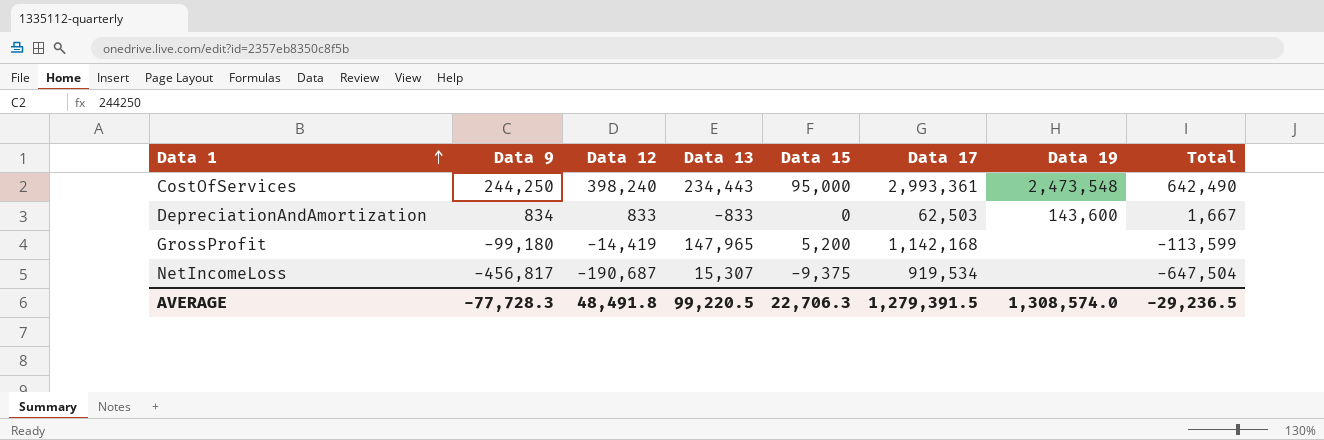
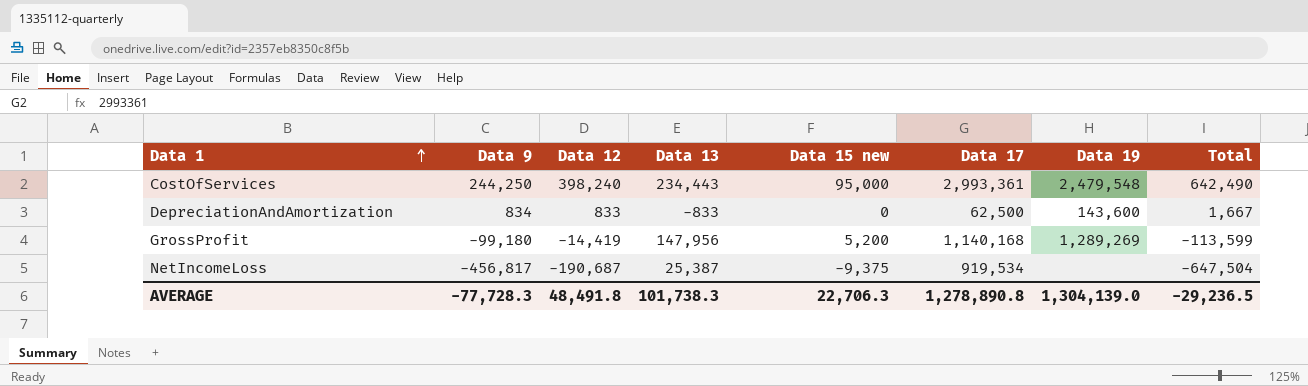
column name: Data 15 -> Data 15 new
CostOfServices | Data 19: 2,473,548 -> 2,479,548
DepreciationAndAmortization | Data 17: 62,503 -> 62,500
GrossProfit | Data 13: 147,965 -> 147,956
GrossProfit | Data 17: 1,142,168 -> 1,140,168
GrossProfit | Data 19: none -> 1,289,269
NetIncomeLoss | Data 13: 15,307 -> 25,387
AVERAGE | Data 13: 99,220.5 -> 101,738.3
AVERAGE | Data 17: 1,279,391.5 -> 1,278,890.8
AVERAGE | Data 19: 1,308,574.0 -> 1,304,139.0

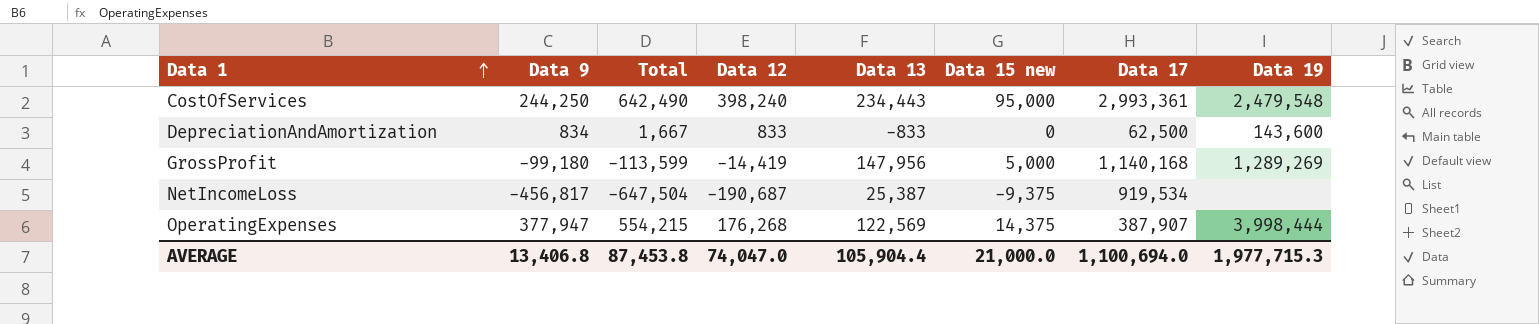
column Total | position: 8 -> 3
GrossProfit | Data 15 new: 5,200 -> 5,000
row OperatingExpenses: none -> 377,947 | 554,215 | 176,268 | 122,569 | 14,375 | 387,907 | 3,998,444
AVERAGE | Data 9: -77,728.3 -> 13,406.8
AVERAGE | Total: -29,236.5 -> 87,453.8
AVERAGE | Data 12: 48,491.8 -> 74,047.0
AVERAGE | Data 13: 101,738.3 -> 105,904.4
AVERAGE | Data 15 new: 22,706.3 -> 21,000.0
AVERAGE | Data 17: 1,278,890.8 -> 1,100,694.0
AVERAGE | Data 19: 1,304,139.0 -> 1,977,715.3

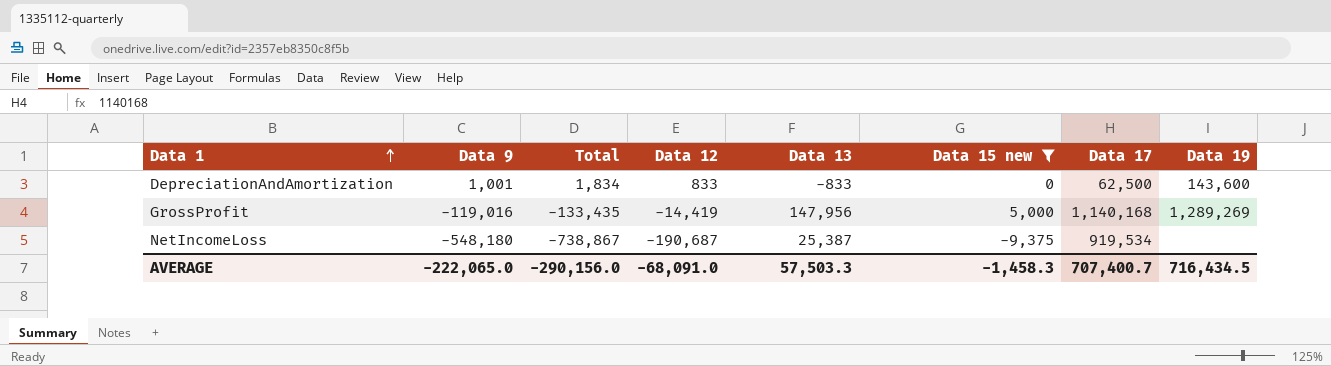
filter: none -> Data 15 new <= 5,000
DepreciationAndAmortization | Data 9: 834 -> 1,001
DepreciationAndAmortization | Total: 1,667 -> 1,834
GrossProfit | Data 9: -99,180 -> -119,016
GrossProfit | Total: -113,599 -> -133,435
NetIncomeLoss | Data 9: -456,817 -> -548,180
NetIncomeLoss | Total: -647,504 -> -738,867
AVERAGE | Data 9: 13,406.8 -> -222,065.0
AVERAGE | Total: 87,453.8 -> -290,156.0
AVERAGE | Data 12: 74,047.0 -> -68,091.0
AVERAGE | Data 13: 105,904.4 -> 57,503.3
AVERAGE | Data 15 new: 21,000.0 -> -1,458.3
AVERAGE | Data 17: 1,100,694.0 -> 707,400.7
AVERAGE | Data 19: 1,977,715.3 -> 716,434.5

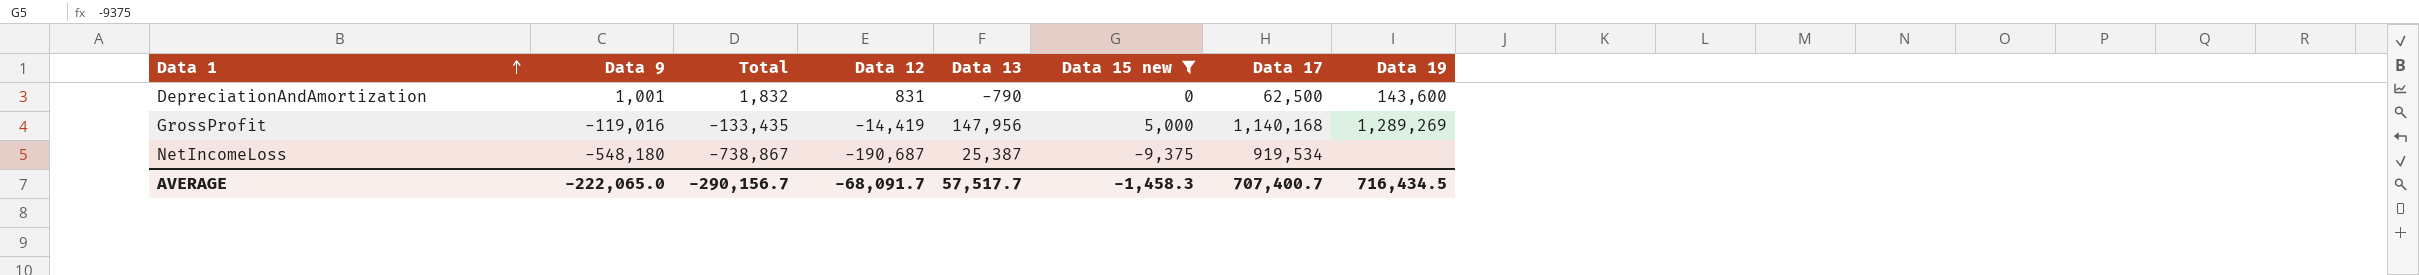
DepreciationAndAmortization | Total: 1,834 -> 1,832
DepreciationAndAmortization | Data 12: 833 -> 831
DepreciationAndAmortization | Data 13: -833 -> -790
AVERAGE | Total: -290,156.0 -> -290,156.7
AVERAGE | Data 12: -68,091.0 -> -68,091.7
AVERAGE | Data 13: 57,503.3 -> 57,517.7

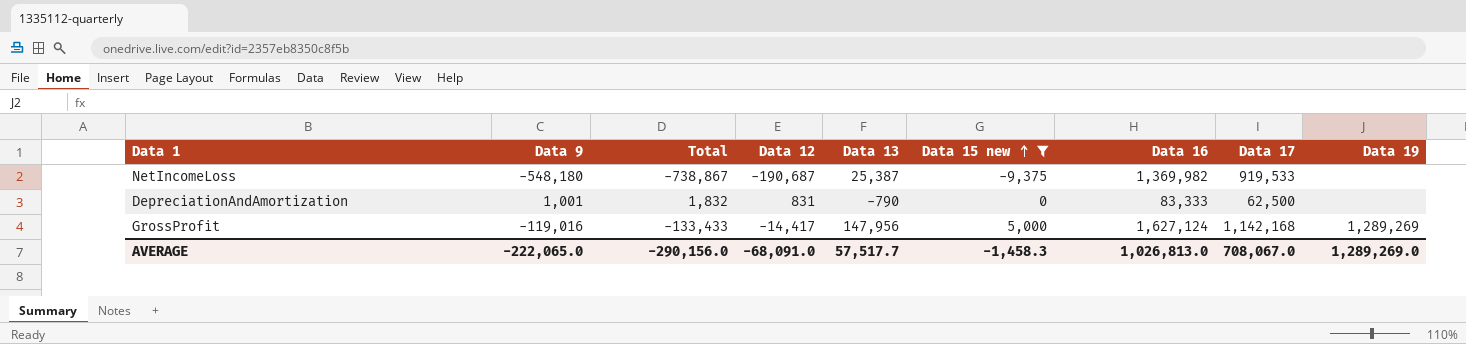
row order: Data 1 ascending -> Data 15 new ascending
column Data 16 | position: none -> 7
NetIncomeLoss | Data 17: 919,534 -> 919,533
DepreciationAndAmortization | Data 19: 143,600 -> none
GrossProfit | Total: -133,435 -> -133,433
GrossProfit | Data 12: -14,419 -> -14,417
GrossProfit | Data 17: 1,140,168 -> 1,142,168
AVERAGE | Total: -290,156.7 -> -290,156.0
AVERAGE | Data 12: -68,091.7 -> -68,091.0
AVERAGE | Data 17: 707,400.7 -> 708,067.0
AVERAGE | Data 19: 716,434.5 -> 1,289,269.0

